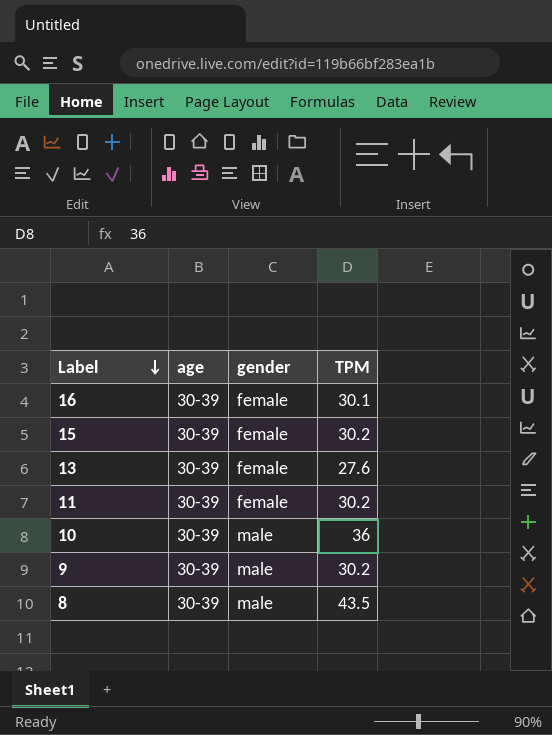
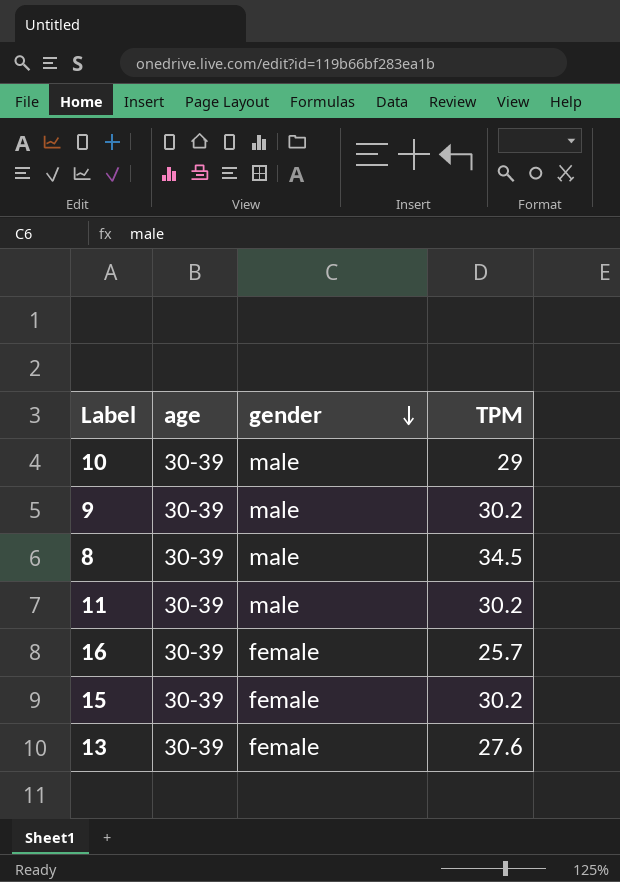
row order: Label descending -> gender descending
10 | TPM: 36 -> 29
8 | TPM: 43.5 -> 34.5
11 | gender: female -> male
16 | TPM: 30.1 -> 25.7

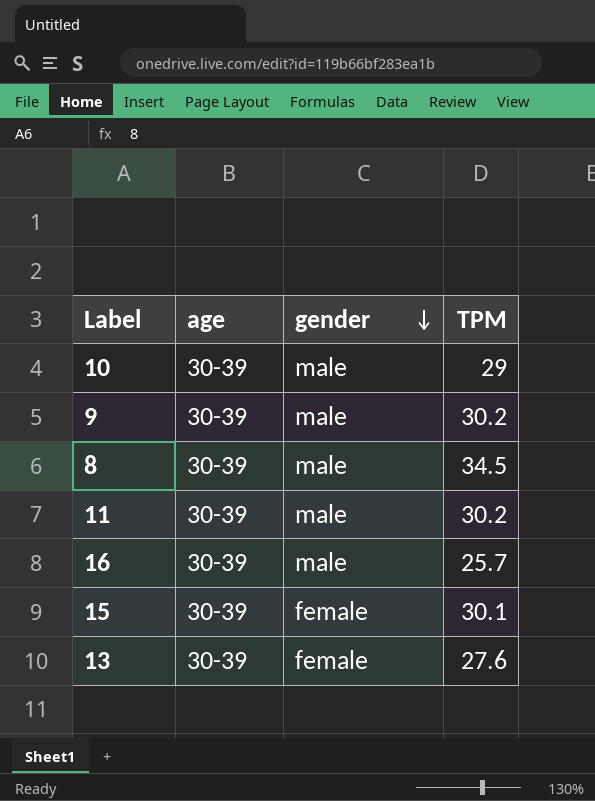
16 | gender: female -> male
15 | TPM: 30.2 -> 30.1

